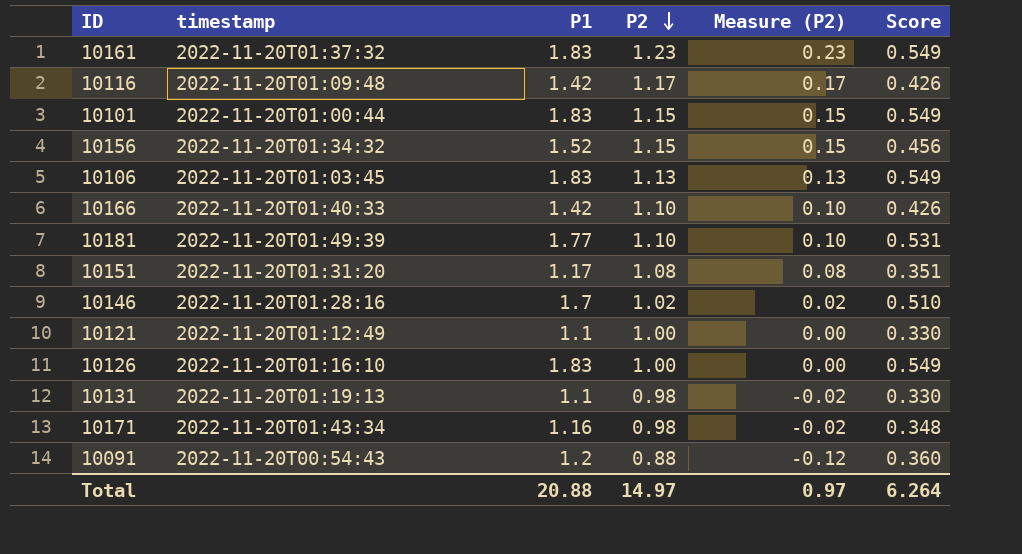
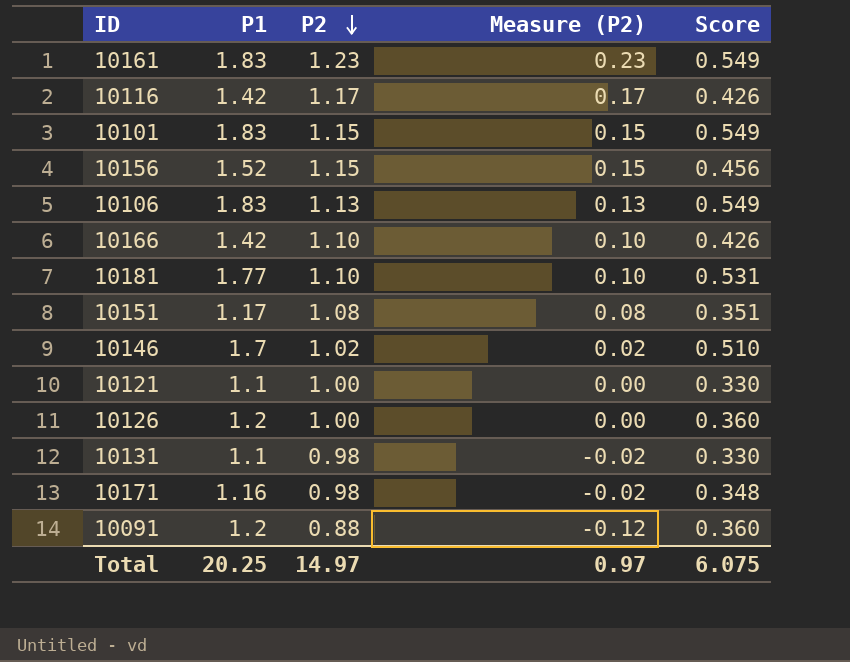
column timestamp | position: 2 -> none
10126 | P1: 1.83 -> 1.2
10126 | Score: 0.549 -> 0.360
Total | P1: 20.88 -> 20.25
Total | Score: 6.264 -> 6.075

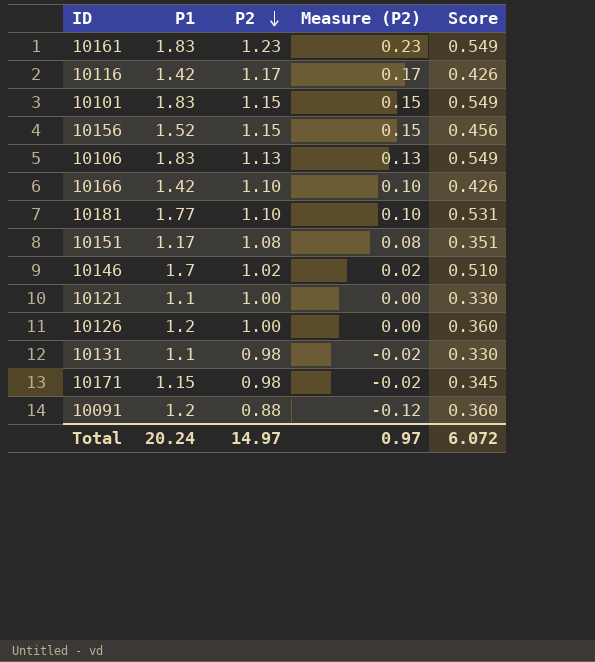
10171 | P1: 1.16 -> 1.15
10171 | Score: 0.348 -> 0.345
Total | P1: 20.25 -> 20.24
Total | Score: 6.075 -> 6.072

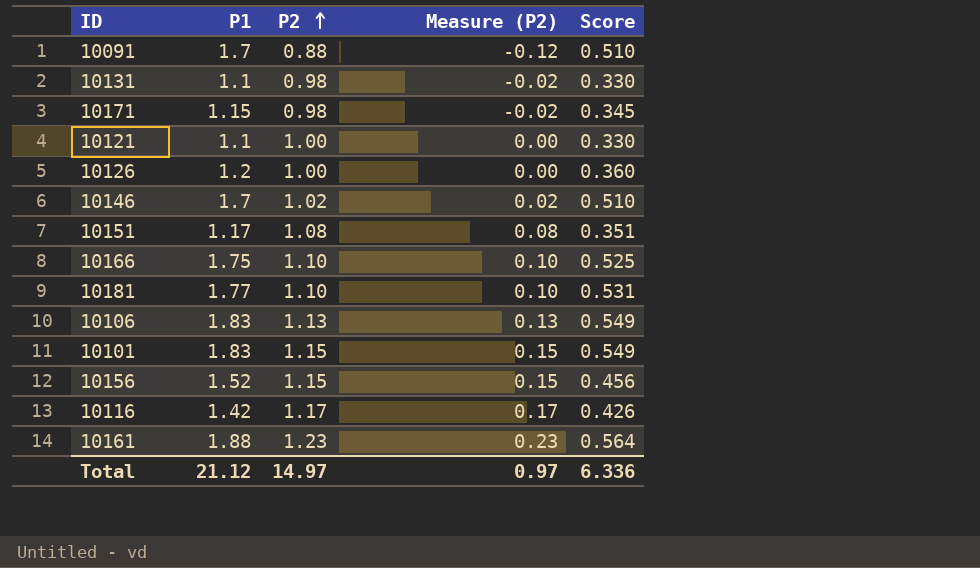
row order: P2 descending -> P2 ascending
10091 | P1: 1.2 -> 1.7
10091 | Score: 0.360 -> 0.510
10166 | P1: 1.42 -> 1.75
10166 | Score: 0.426 -> 0.525
10161 | P1: 1.83 -> 1.88
10161 | Score: 0.549 -> 0.564
Total | P1: 20.24 -> 21.12
Total | Score: 6.072 -> 6.336

